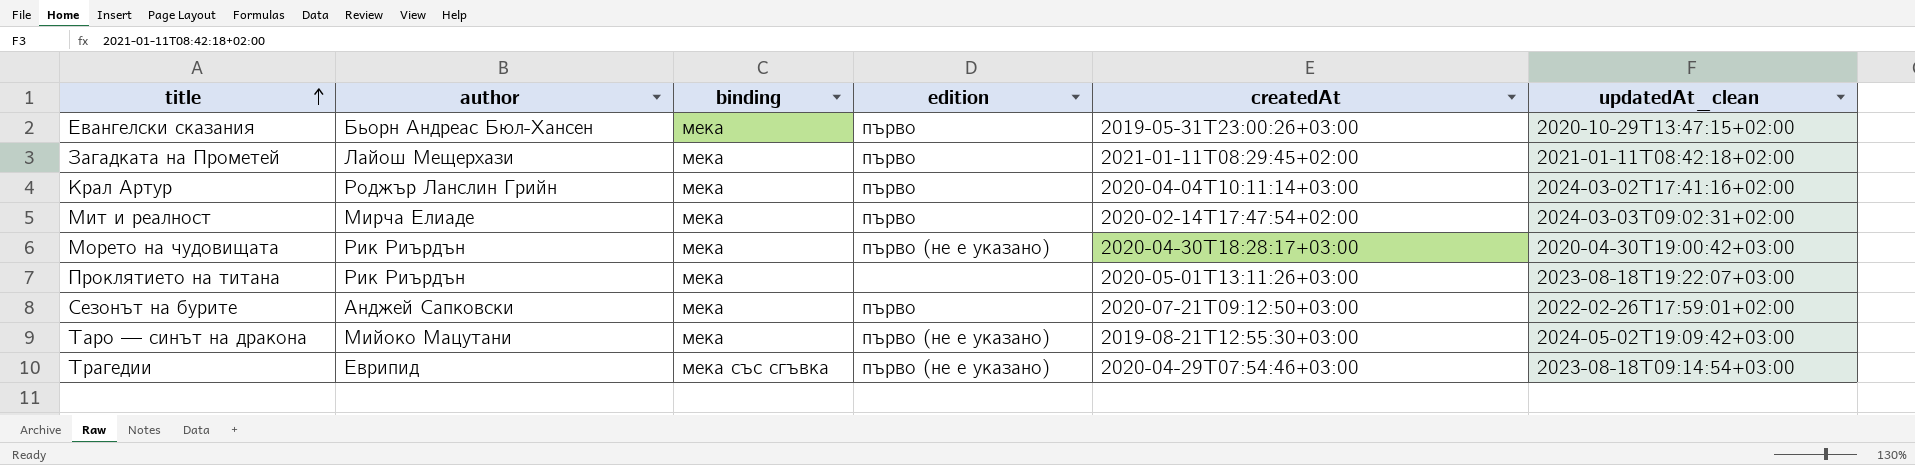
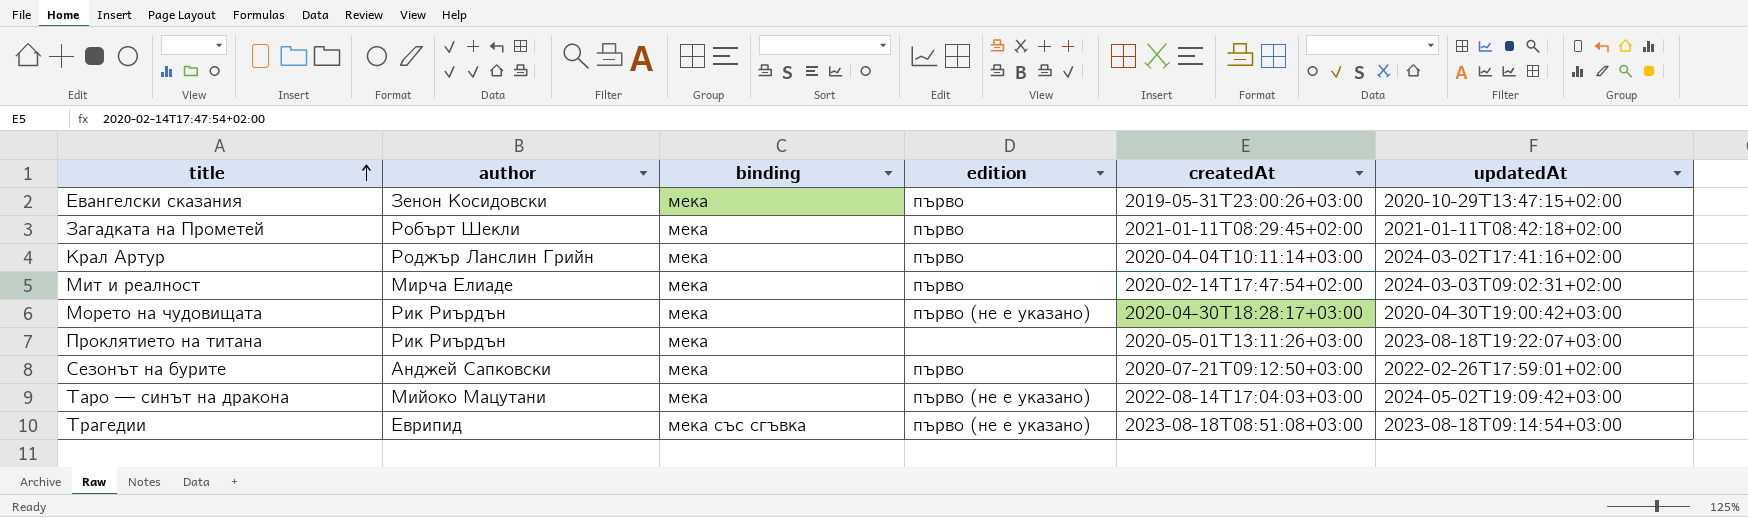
column name: updatedAt_clean -> updatedAt
Евангелски сказания | author: Бьорн Андреас Бюл-Хансен -> Зенон Косидовски
Загадката на Прометей | author: Лайош Мещерхази -> Робърт Шекли
Таро — синът на дракона | createdAt: 2019-08-21T12:55:30+03:00 -> 2022-08-14T17:04:03+03:00
Трагедии | createdAt: 2020-04-29T07:54:46+03:00 -> 2023-08-18T08:51:08+03:00

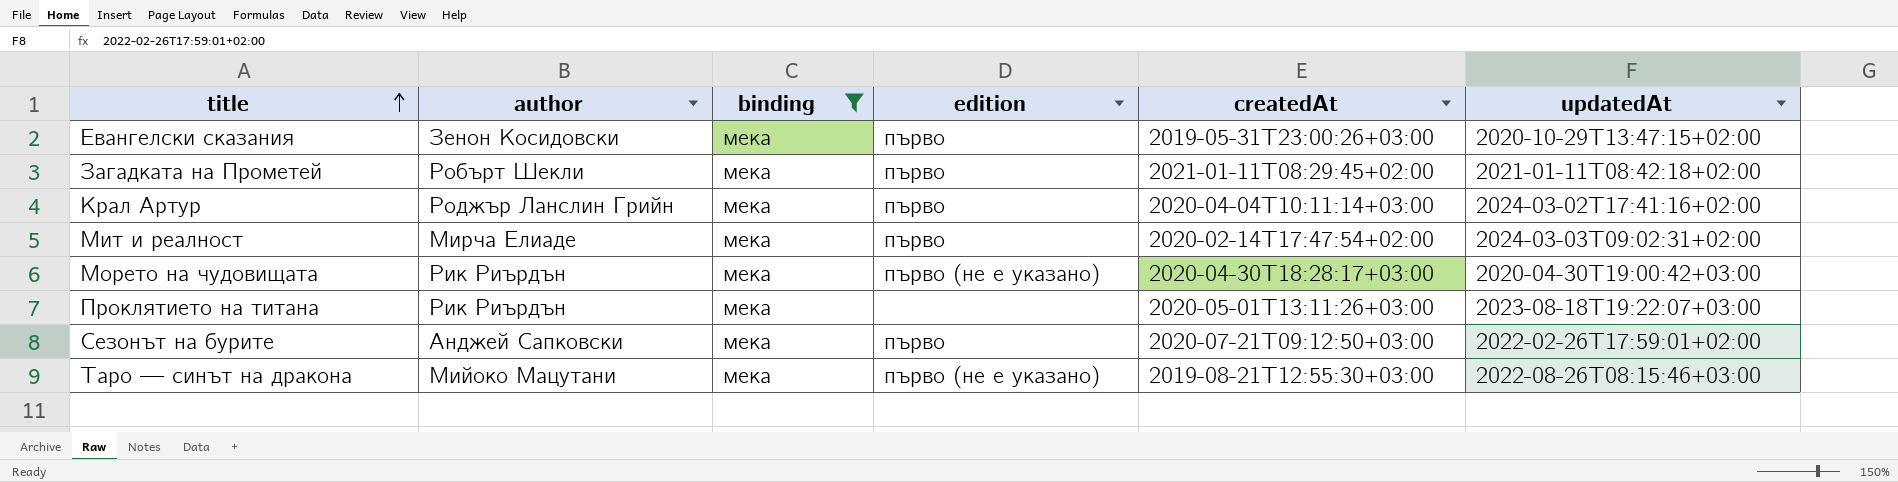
filter: none -> binding = мека
Таро — синът на дракона | createdAt: 2022-08-14T17:04:03+03:00 -> 2019-08-21T12:55:30+03:00
Таро — синът на дракона | updatedAt: 2024-05-02T19:09:42+03:00 -> 2022-08-26T08:15:46+03:00

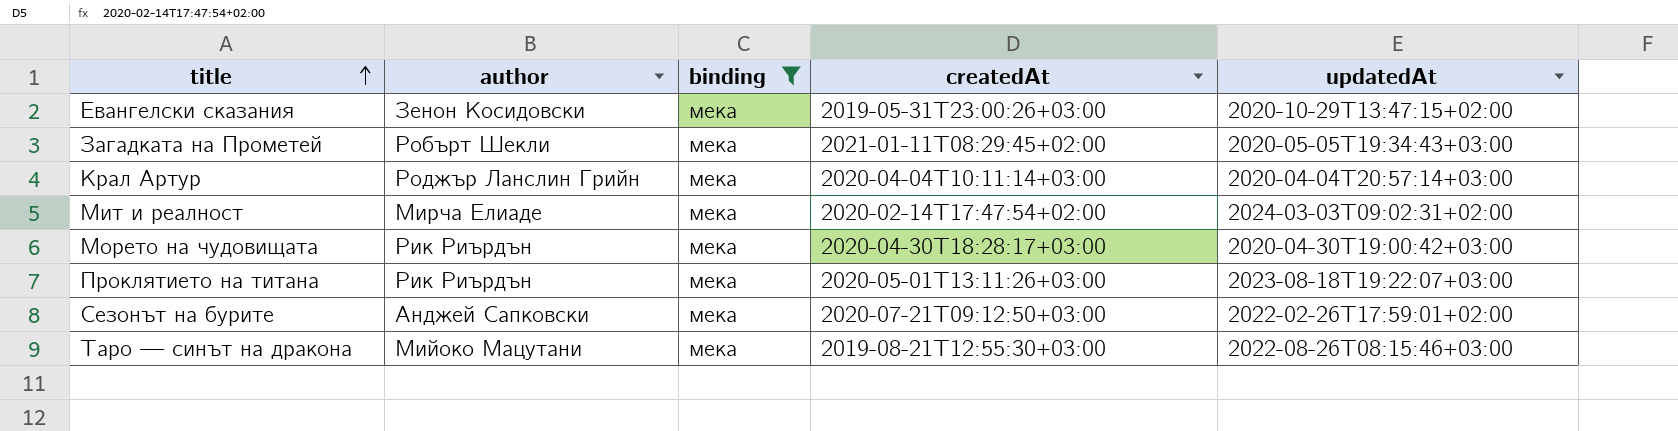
column edition | position: 4 -> none
Загадката на Прометей | updatedAt: 2021-01-11T08:42:18+02:00 -> 2020-05-05T19:34:43+03:00
Крал Артур | updatedAt: 2024-03-02T17:41:16+02:00 -> 2020-04-04T20:57:14+03:00

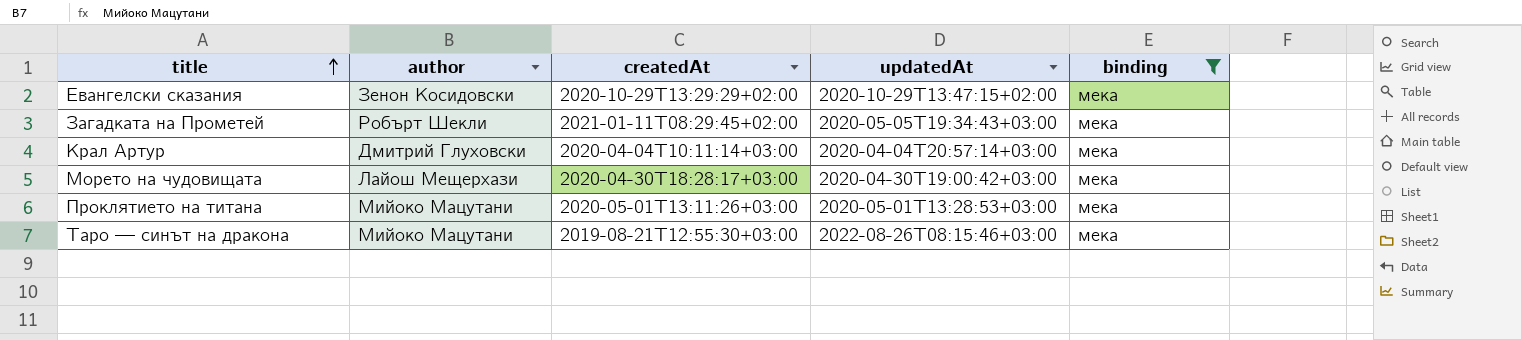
column binding | position: 3 -> 5
row Мит и реалност: Мирча Елиаде | мека | 2020-02-14T17:47:54+02:00 | 2024-03-03T09:02:31+02:00 -> none
row Сезонът на бурите: Анджей Сапковски | мека | 2020-07-21T09:12:50+03:00 | 2022-02-26T17:59:01+02:00 -> none
Евангелски сказания | createdAt: 2019-05-31T23:00:26+03:00 -> 2020-10-29T13:29:29+02:00
Крал Артур | author: Роджър Ланслин Грийн -> Дмитрий Глуховски
Морето на чудовищата | author: Рик Риърдън -> Лайош Мещерхази
Проклятието на титана | author: Рик Риърдън -> Мийоко Мацутани
Проклятието на титана | updatedAt: 2023-08-18T19:22:07+03:00 -> 2020-05-01T13:28:53+03:00

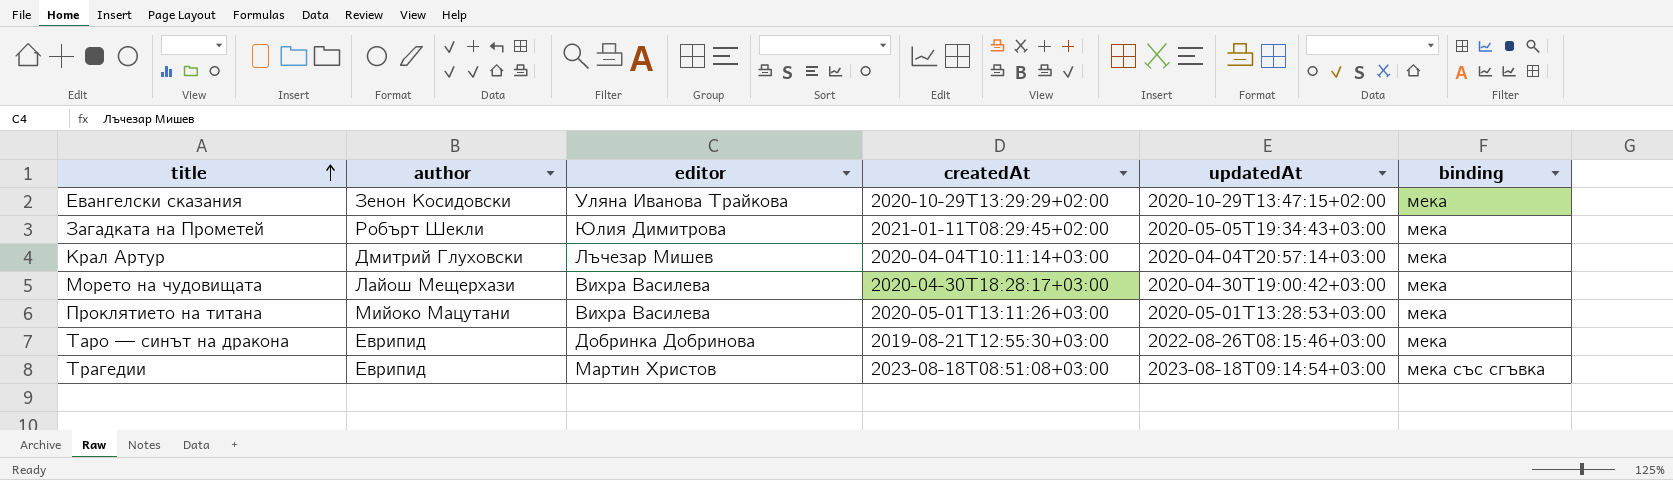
filter: binding = мека -> none
column editor | position: none -> 3
Таро — синът на дракона | author: Мийоко Мацутани -> Еврипид

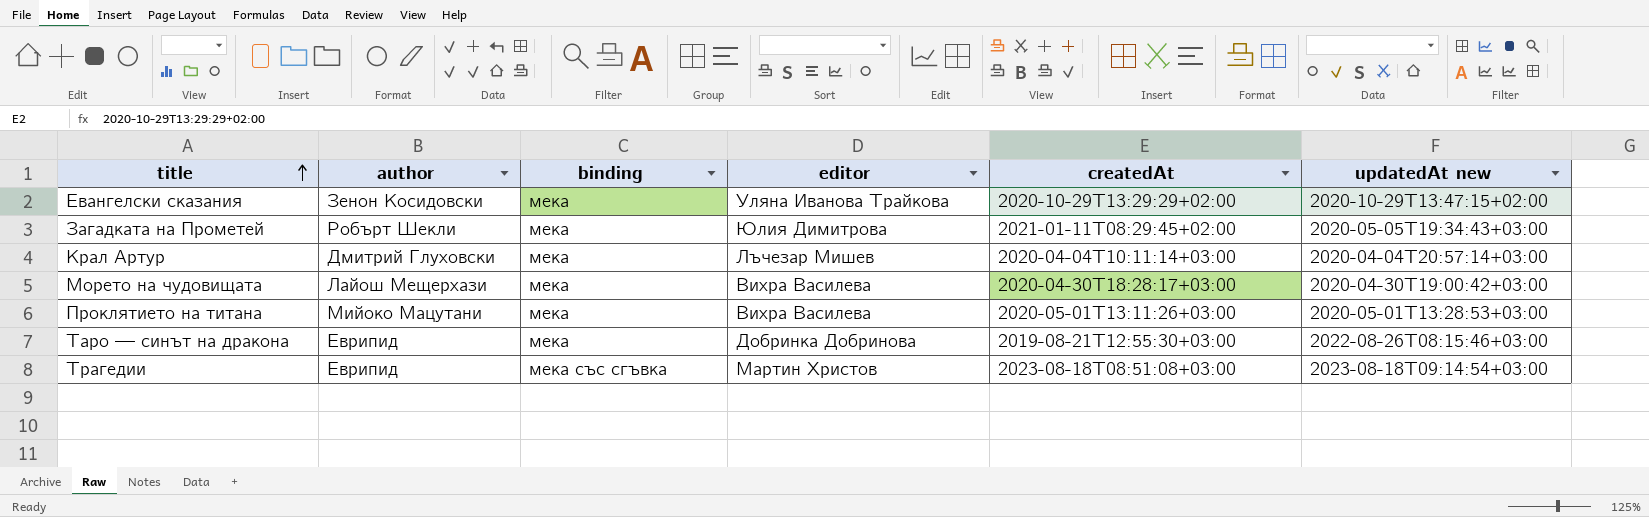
column binding | position: 6 -> 3
column name: updatedAt -> updatedAt new

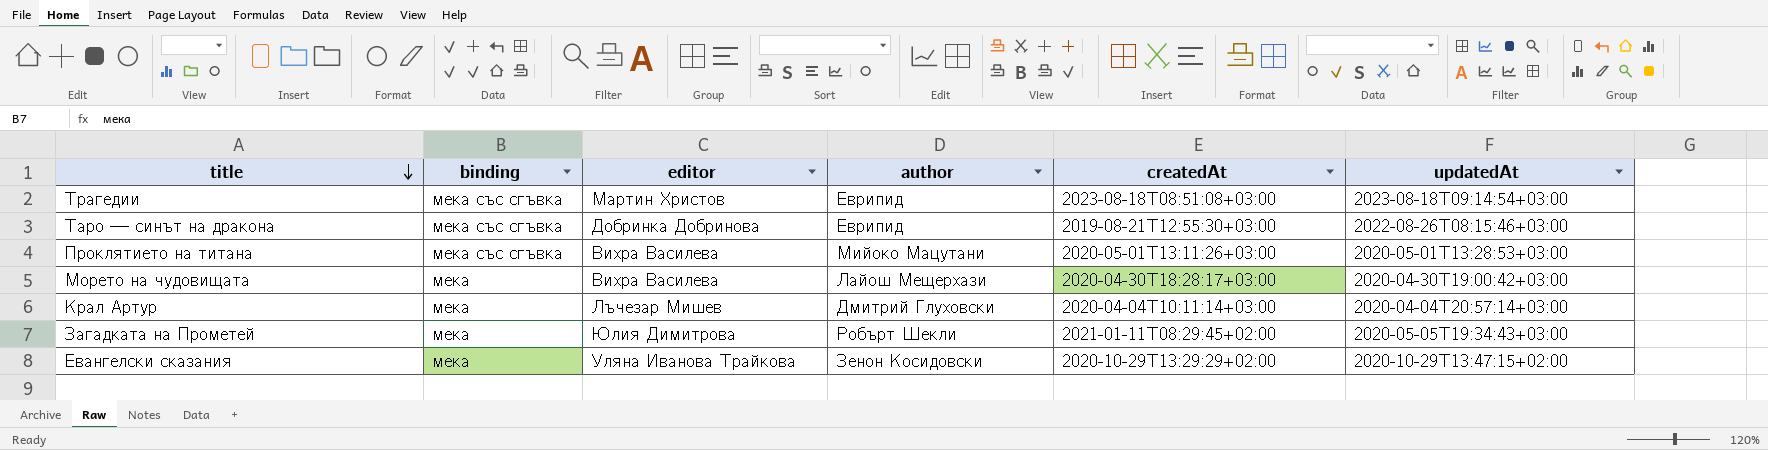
row order: title ascending -> title descending
column author | position: 2 -> 4
column name: updatedAt new -> updatedAt
Таро — синът на дракона | binding: мека -> мека със сгъвка
Проклятието на титана | binding: мека -> мека със сгъвка

